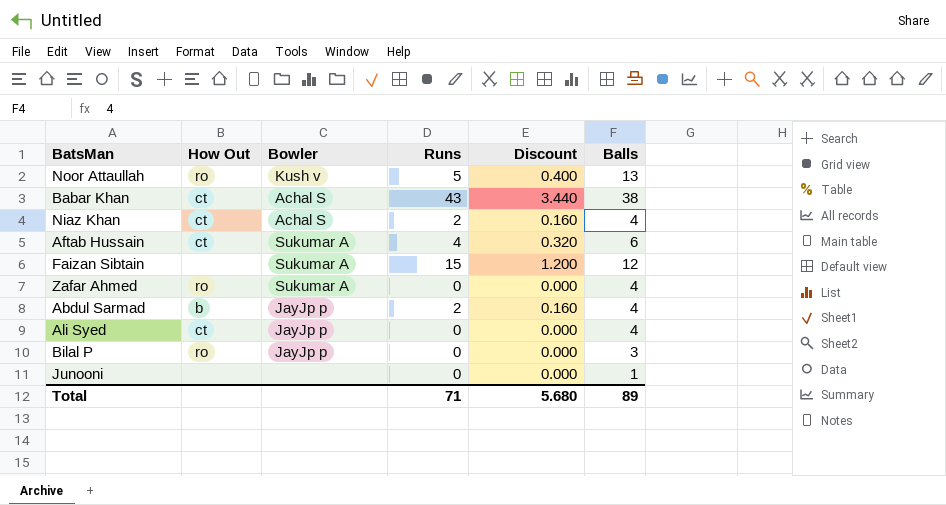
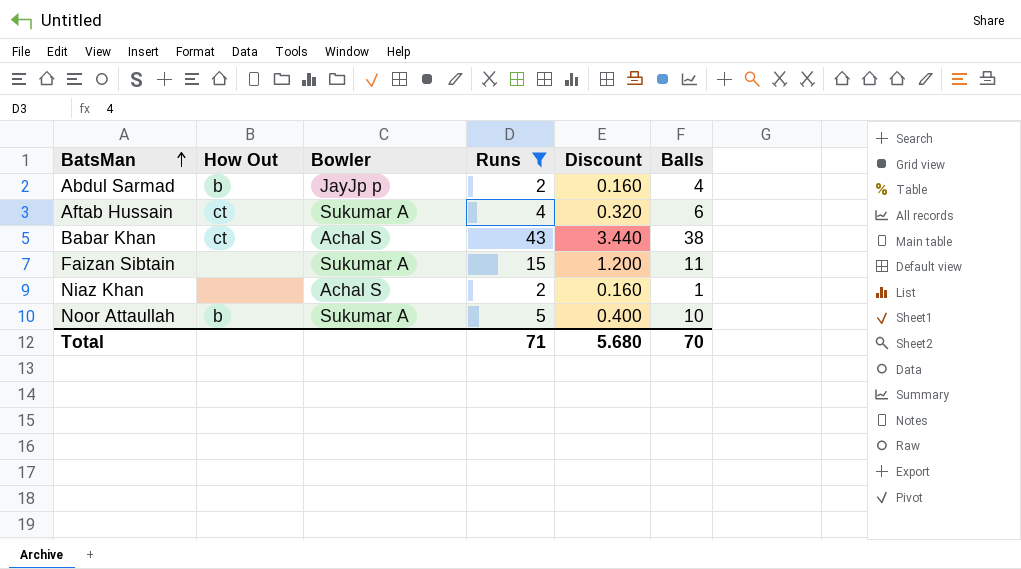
filter: none -> Runs != 0
row order: none -> BatsMan ascending
Faizan Sibtain | Balls: 12 -> 11
Niaz Khan | How Out: ct -> none
Niaz Khan | Balls: 4 -> 1
Noor Attaullah | How Out: ro -> b
Noor Attaullah | Bowler: Kush v -> Sukumar A
Noor Attaullah | Balls: 13 -> 10
Total | Balls: 89 -> 70

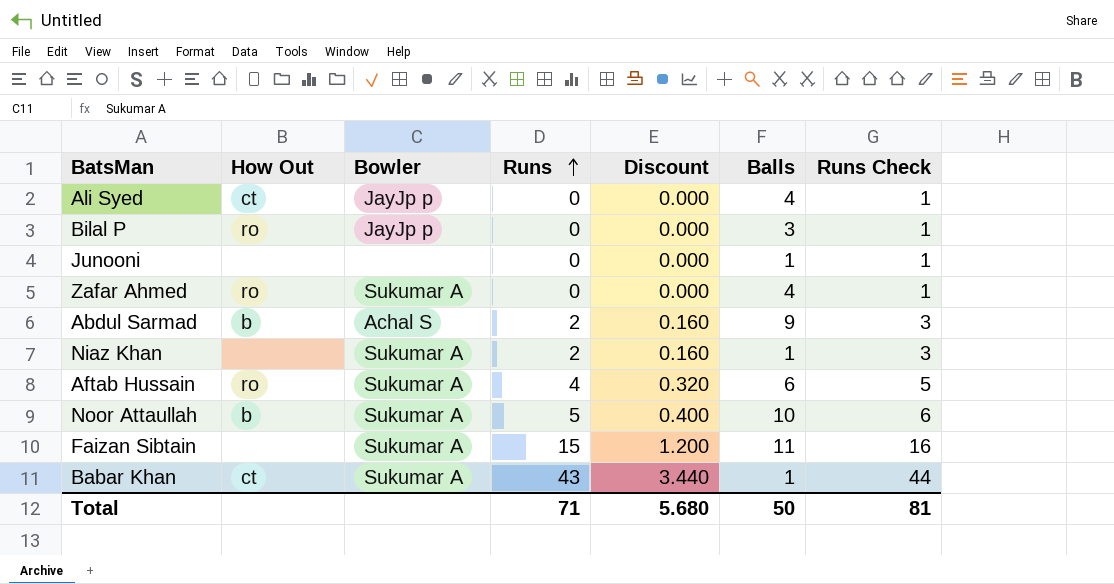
filter: Runs != 0 -> none
row order: BatsMan ascending -> Runs ascending
column Runs Check | formula: none -> [Runs] + 1
Abdul Sarmad | Bowler: JayJp p -> Achal S
Abdul Sarmad | Balls: 4 -> 9
Niaz Khan | Bowler: Achal S -> Sukumar A
Aftab Hussain | How Out: ct -> ro
Babar Khan | Bowler: Achal S -> Sukumar A
Babar Khan | Balls: 38 -> 1
Total | Balls: 70 -> 50

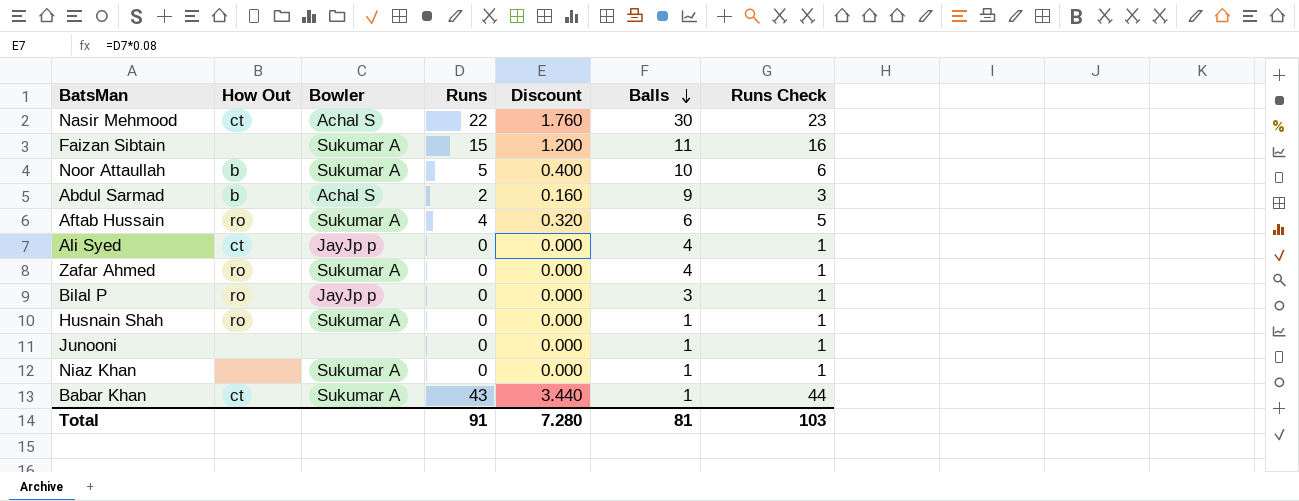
row order: Runs ascending -> Balls descending
row Nasir Mehmood: none -> ct | Achal S | 22 | 1.760 | 30 | 23
row Husnain Shah: none -> ro | Sukumar A | 0 | 0.000 | 1 | 1
Niaz Khan | Runs: 2 -> 0
Niaz Khan | Discount: 0.160 -> 0.000
Niaz Khan | Runs Check: 3 -> 1
Total | Runs: 71 -> 91
Total | Discount: 5.680 -> 7.280
Total | Balls: 50 -> 81
Total | Runs Check: 81 -> 103

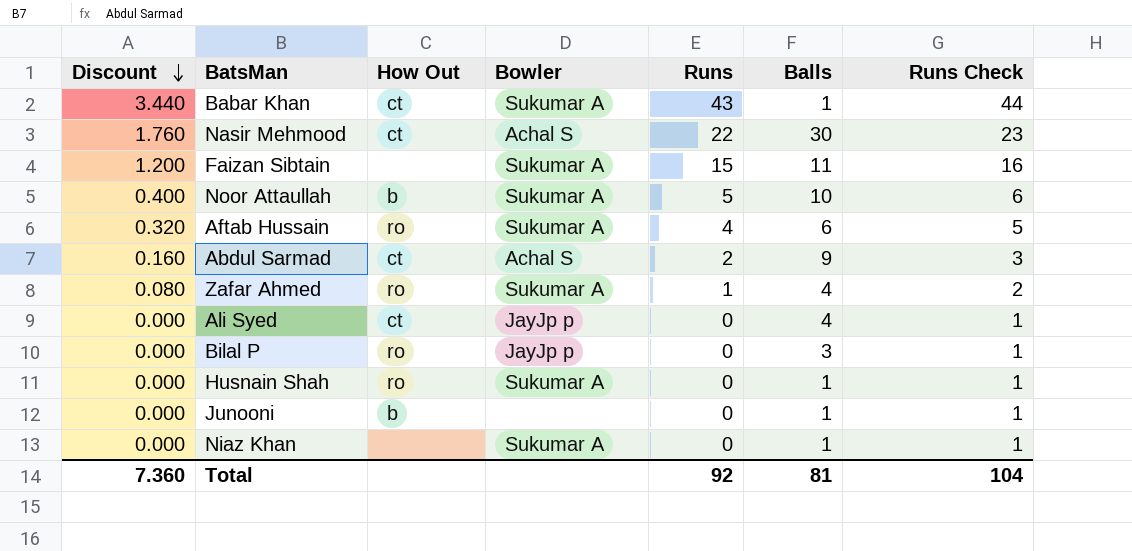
row order: Balls descending -> Discount descending
column Discount | position: 5 -> 1
Abdul Sarmad | How Out: b -> ct
Zafar Ahmed | Discount: 0.000 -> 0.080
Zafar Ahmed | Runs: 0 -> 1
Zafar Ahmed | Runs Check: 1 -> 2
Junooni | How Out: none -> b
Total | Discount: 7.280 -> 7.360
Total | Runs: 91 -> 92
Total | Runs Check: 103 -> 104

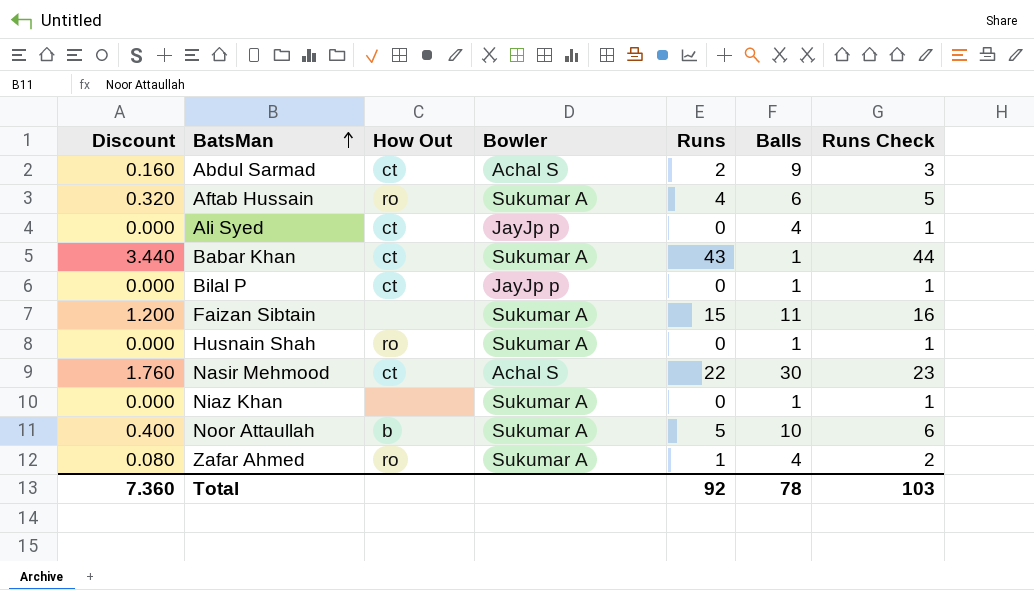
row order: Discount descending -> BatsMan ascending
row Junooni: 0.000 | b | none | 0 | 1 | 1 -> none
Bilal P | How Out: ro -> ct
Bilal P | Balls: 3 -> 1
Total | Balls: 81 -> 78
Total | Runs Check: 104 -> 103

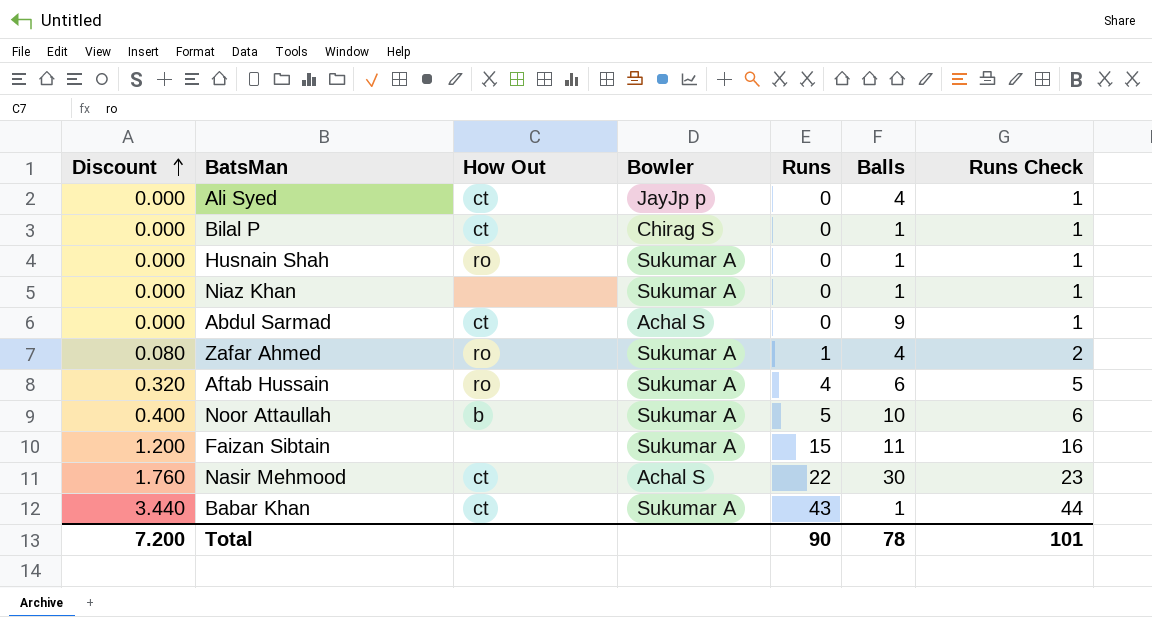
row order: BatsMan ascending -> Discount ascending
Bilal P | Bowler: JayJp p -> Chirag S
Abdul Sarmad | Discount: 0.160 -> 0.000
Abdul Sarmad | Runs: 2 -> 0
Abdul Sarmad | Runs Check: 3 -> 1
Total | Discount: 7.360 -> 7.200
Total | Runs: 92 -> 90
Total | Runs Check: 103 -> 101

